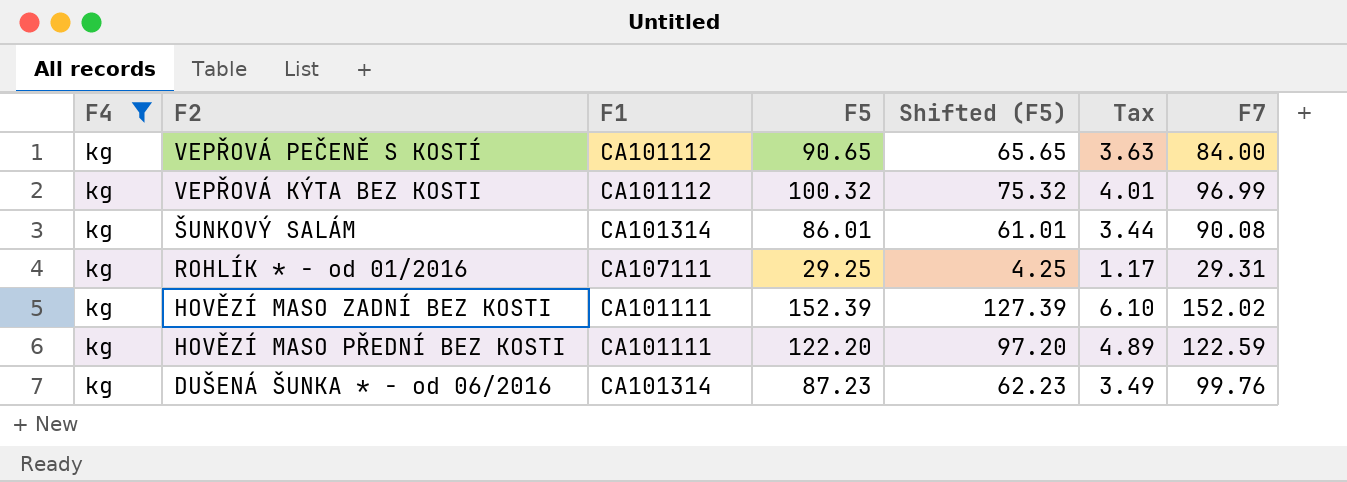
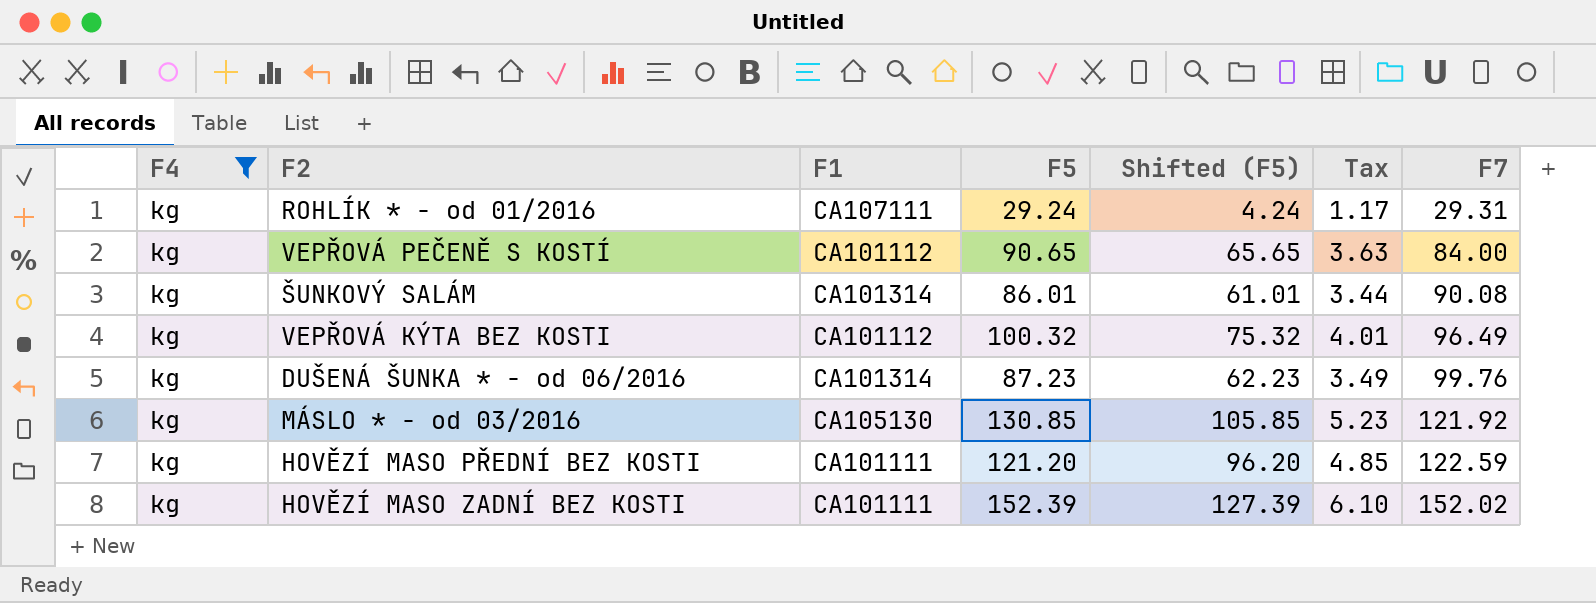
row order: F2 descending -> F7 ascending
ROHLÍK * - od 01/2016 | F5: 29.25 -> 29.24
ROHLÍK * - od 01/2016 | Shifted (F5): 4.25 -> 4.24
VEPŘOVÁ KÝTA BEZ KOSTI | F7: 96.99 -> 96.49
row MÁSLO * - od 03/2016: none -> kg | CA105130 | 130.85 | 105.85 | 5.23 | 121.92
HOVĚZÍ MASO PŘEDNÍ BEZ KOSTI | F5: 122.20 -> 121.20
HOVĚZÍ MASO PŘEDNÍ BEZ KOSTI | Shifted (F5): 97.20 -> 96.20
HOVĚZÍ MASO PŘEDNÍ BEZ KOSTI | Tax: 4.89 -> 4.85

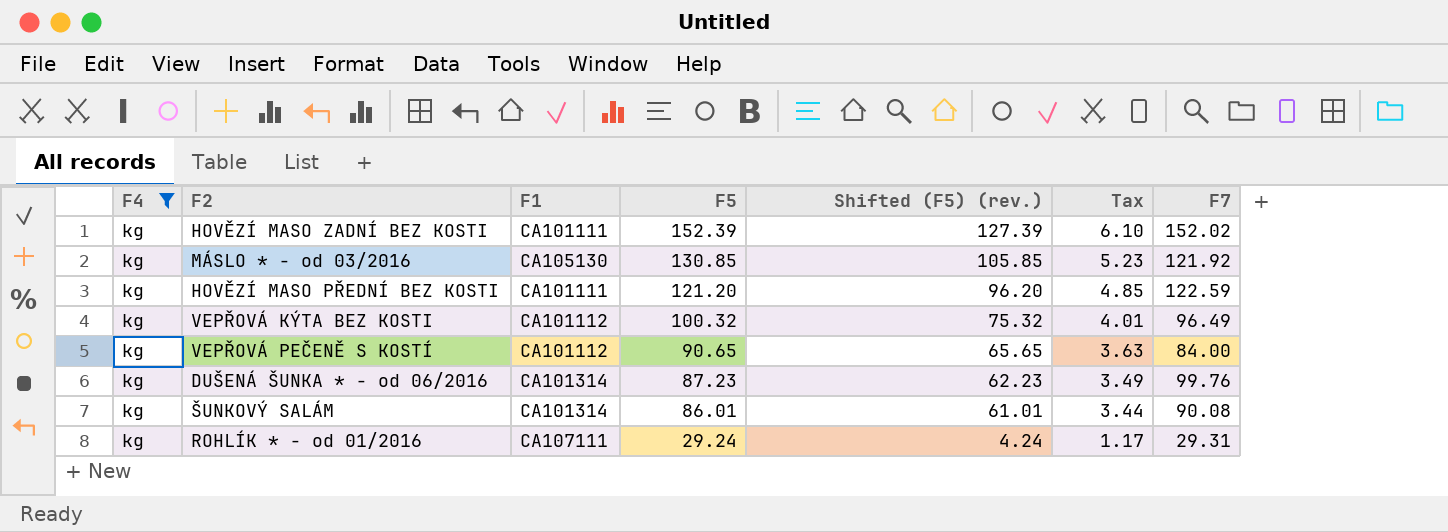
row order: F7 ascending -> F5 descending
column name: Shifted (F5) -> Shifted (F5) (rev.)

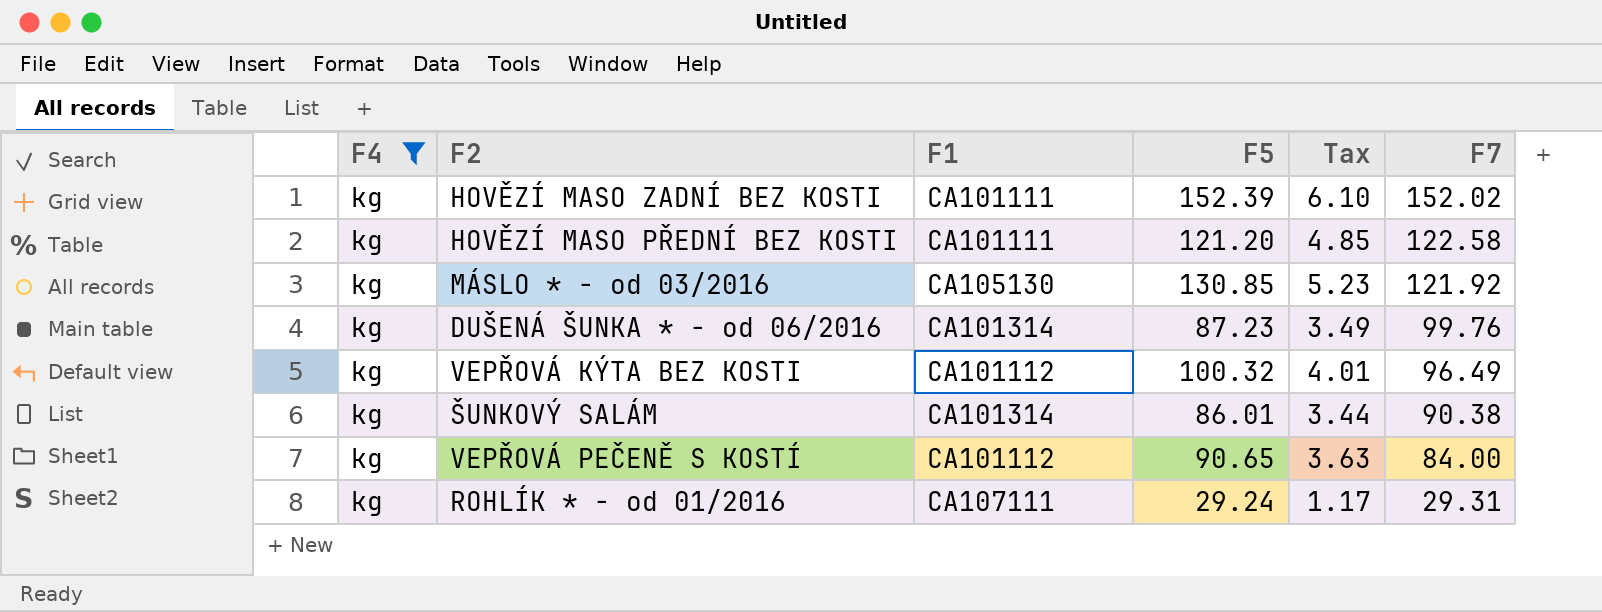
row order: F5 descending -> F7 descending
column Shifted (F5) (rev.) | formula: [F5] - 25 -> none
HOVĚZÍ MASO PŘEDNÍ BEZ KOSTI | F7: 122.59 -> 122.58
ŠUNKOVÝ SALÁM | F7: 90.08 -> 90.38

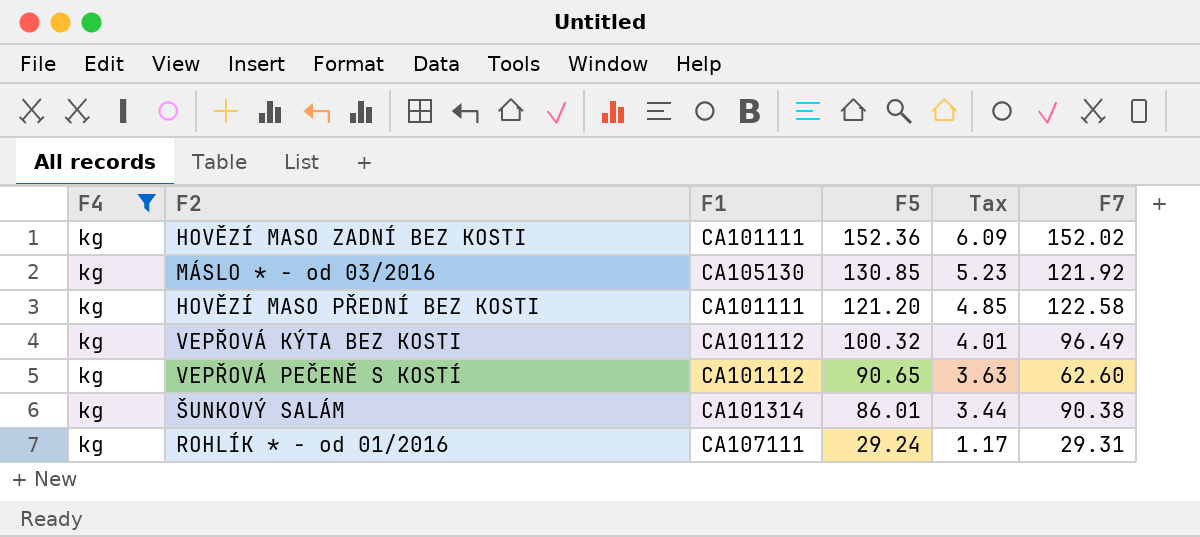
row order: F7 descending -> F5 descending
row DUŠENÁ ŠUNKA * - od 06/2016: kg | CA101314 | 87.23 | 3.49 | 99.76 -> none
HOVĚZÍ MASO ZADNÍ BEZ KOSTI | F5: 152.39 -> 152.36
HOVĚZÍ MASO ZADNÍ BEZ KOSTI | Tax: 6.10 -> 6.09
VEPŘOVÁ PEČENĚ S KOSTÍ | F7: 84.00 -> 62.60

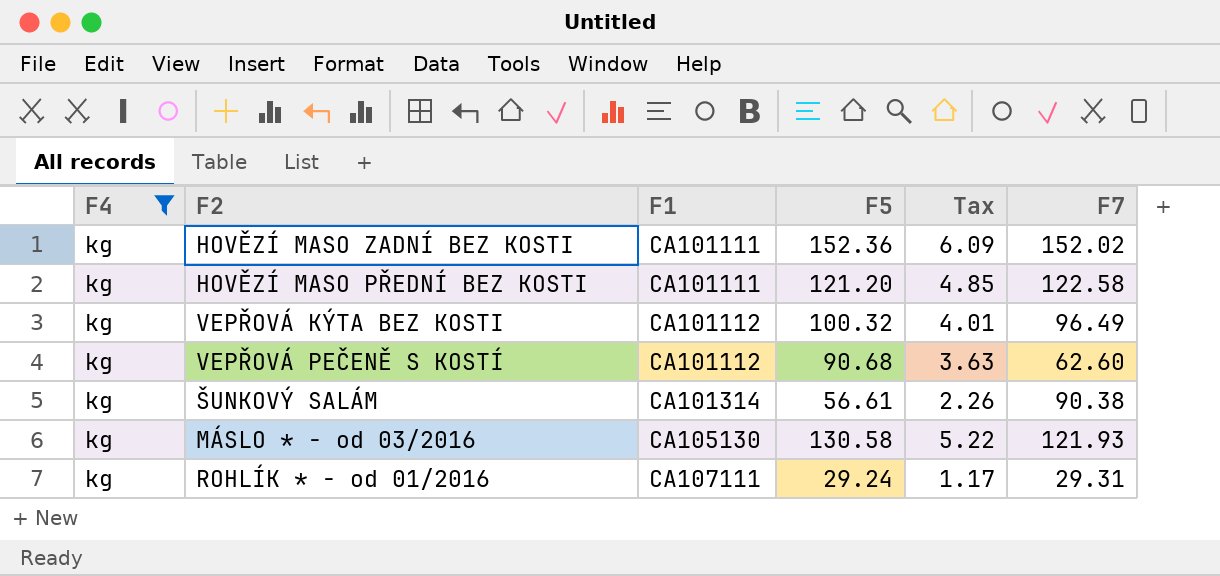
row order: F5 descending -> F1 ascending
VEPŘOVÁ PEČENĚ S KOSTÍ | F5: 90.65 -> 90.68
ŠUNKOVÝ SALÁM | F5: 86.01 -> 56.61
ŠUNKOVÝ SALÁM | Tax: 3.44 -> 2.26
MÁSLO * - od 03/2016 | F5: 130.85 -> 130.58
MÁSLO * - od 03/2016 | Tax: 5.23 -> 5.22
MÁSLO * - od 03/2016 | F7: 121.92 -> 121.93

